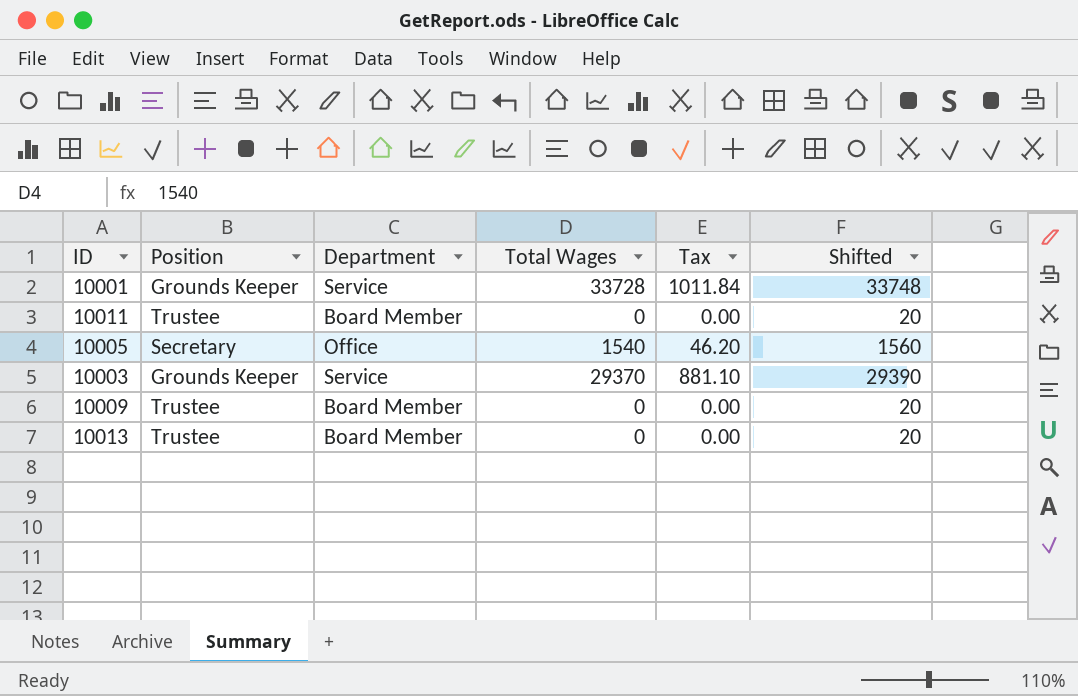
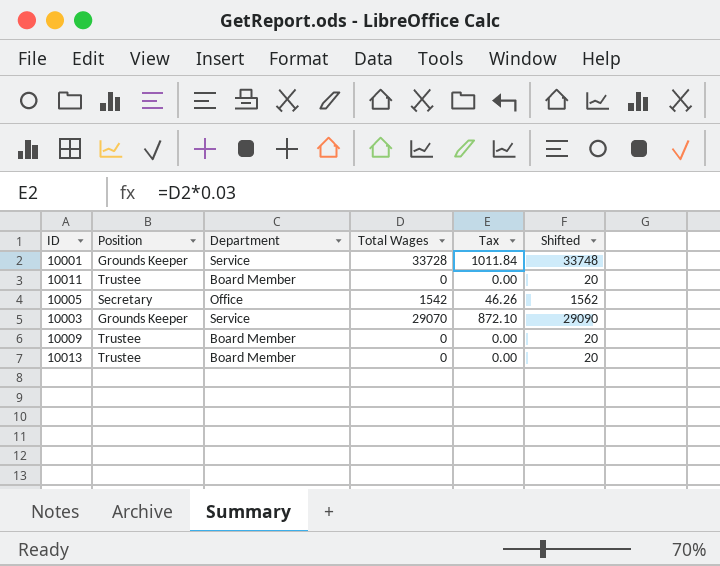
10005 | Total Wages: 1540 -> 1542
10005 | Tax: 46.20 -> 46.26
10005 | Shifted: 1560 -> 1562
10003 | Total Wages: 29370 -> 29070
10003 | Tax: 881.10 -> 872.10
10003 | Shifted: 29390 -> 29090

